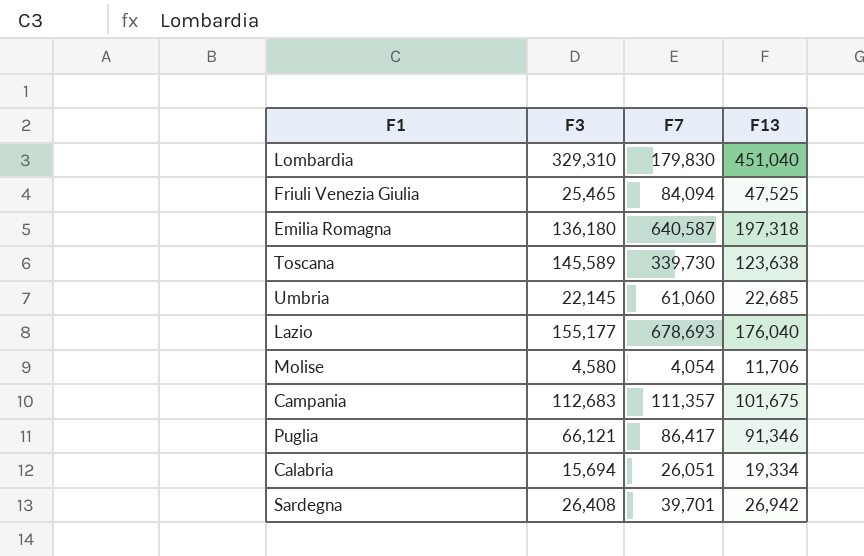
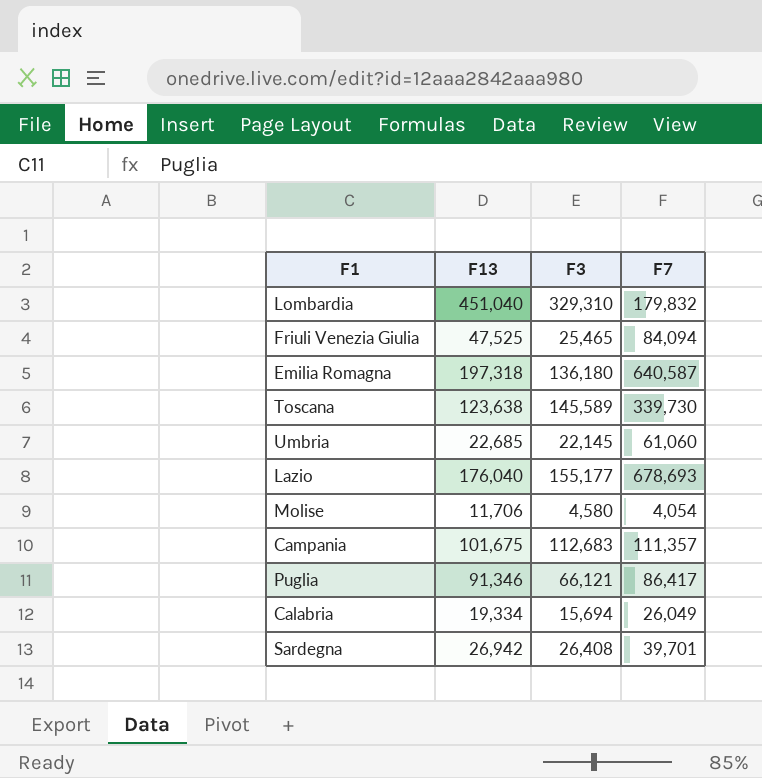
column F13 | position: 4 -> 2
Lombardia | F7: 179,830 -> 179,832
Calabria | F7: 26,051 -> 26,049

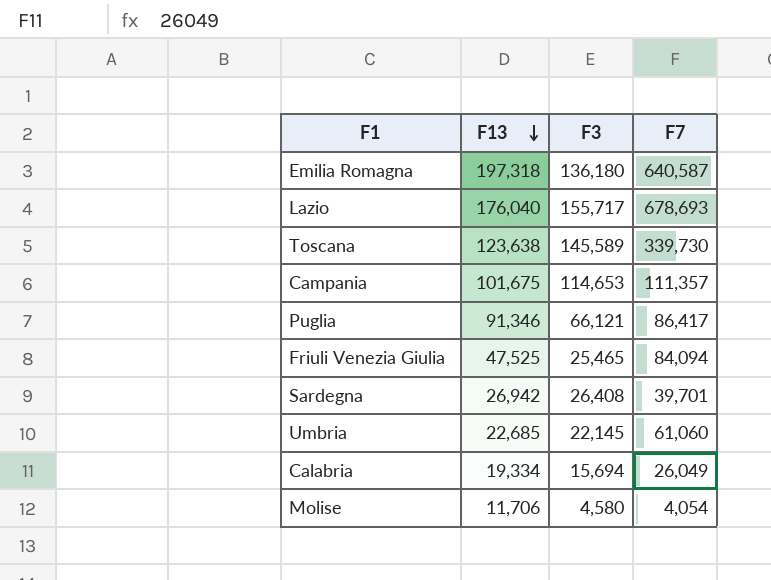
row order: none -> F13 descending
row Lombardia: 451,040 | 329,310 | 179,832 -> none
Lazio | F3: 155,177 -> 155,717
Campania | F3: 112,683 -> 114,653

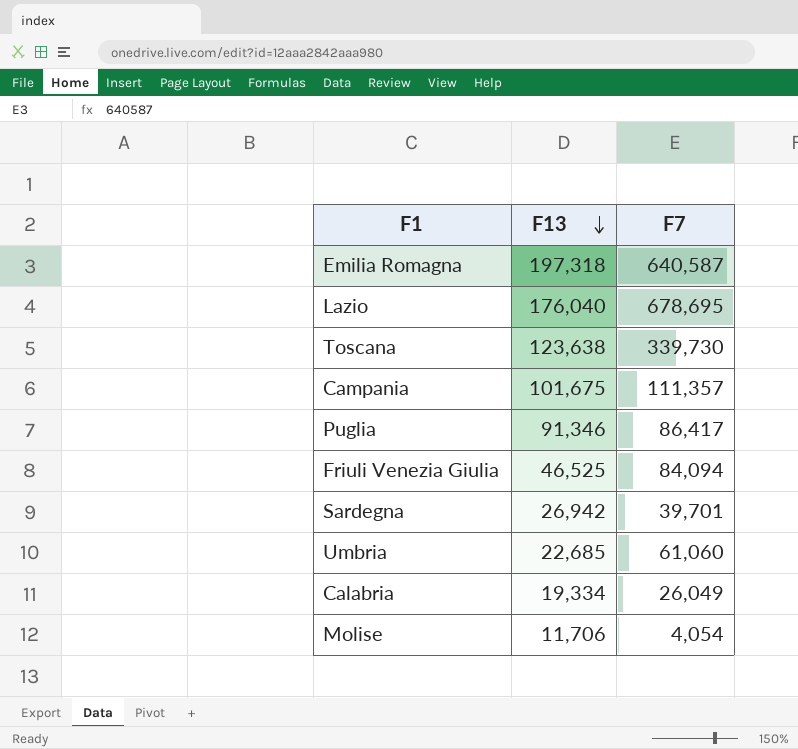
column F3 | position: 3 -> none
Lazio | F7: 678,693 -> 678,695
Friuli Venezia Giulia | F13: 47,525 -> 46,525

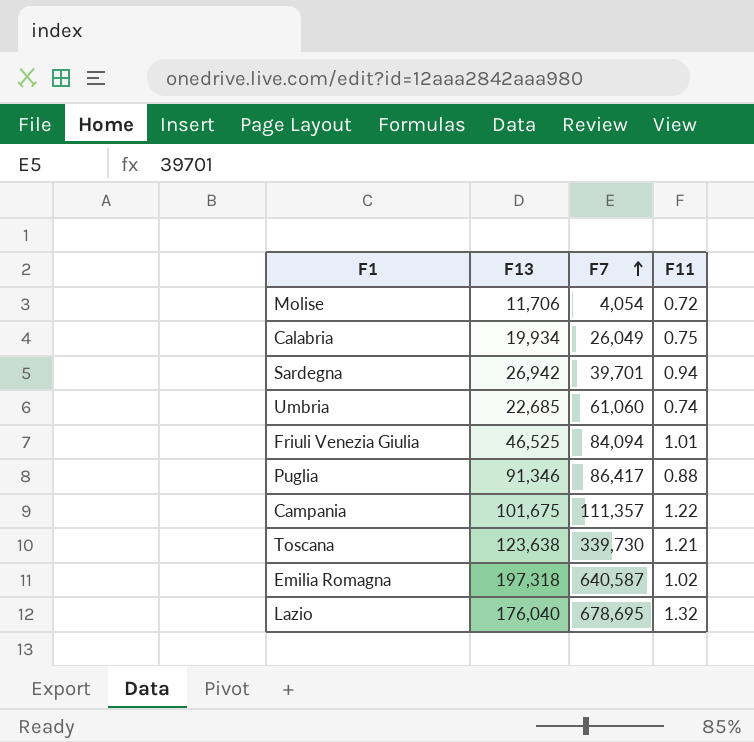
row order: F13 descending -> F7 ascending
column F11 | position: none -> 4
Calabria | F13: 19,334 -> 19,934

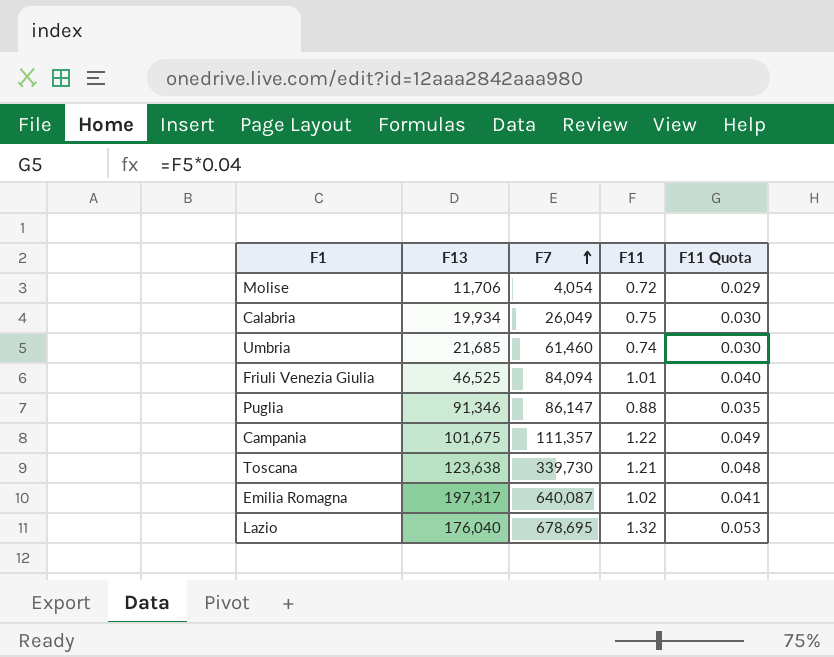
column F11 Quota | formula: none -> [F11] * 0.04
row Sardegna: 26,942 | 39,701 | 0.94 -> none
Umbria | F13: 22,685 -> 21,685
Umbria | F7: 61,060 -> 61,460
Puglia | F7: 86,417 -> 86,147
Emilia Romagna | F13: 197,318 -> 197,317
Emilia Romagna | F7: 640,587 -> 640,087

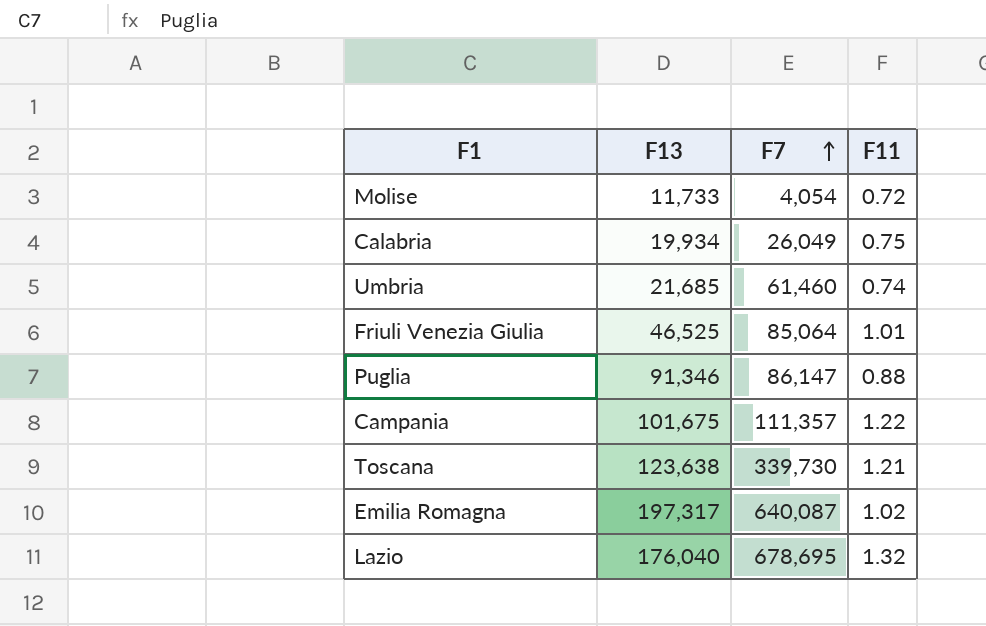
column F11 Quota | formula: [F11] * 0.04 -> none
Molise | F13: 11,706 -> 11,733
Friuli Venezia Giulia | F7: 84,094 -> 85,064

